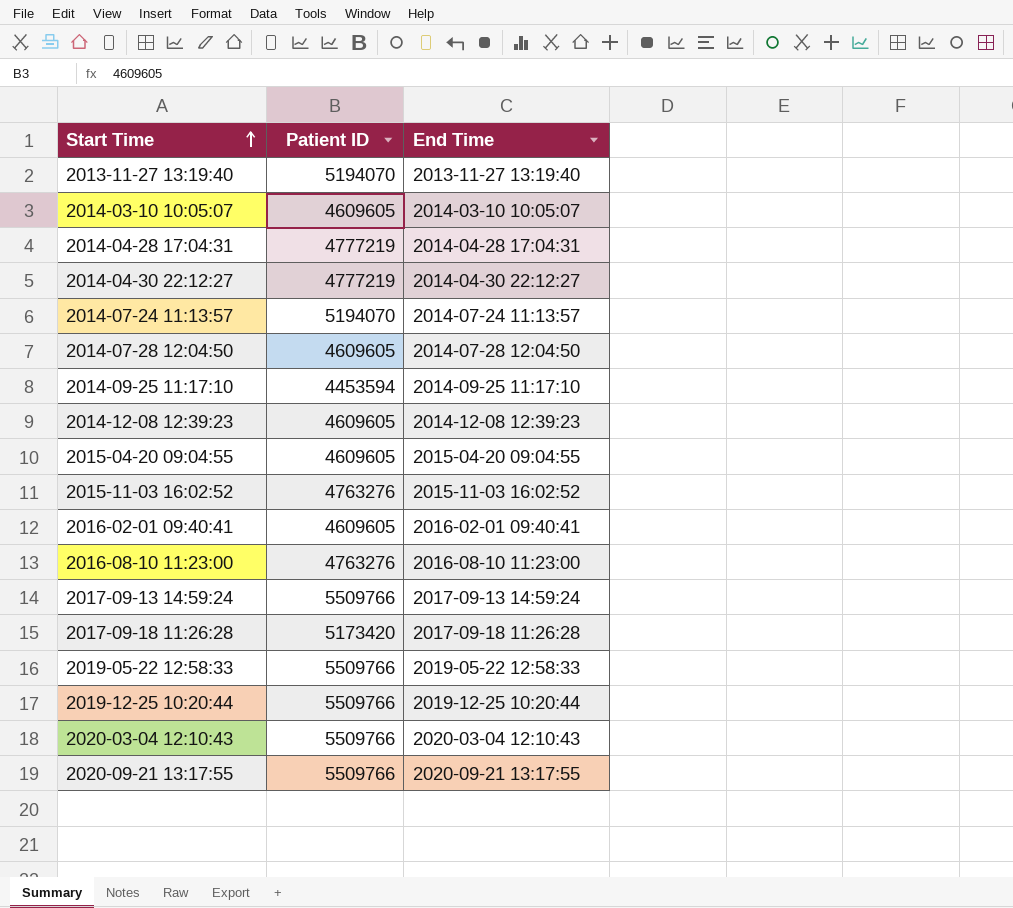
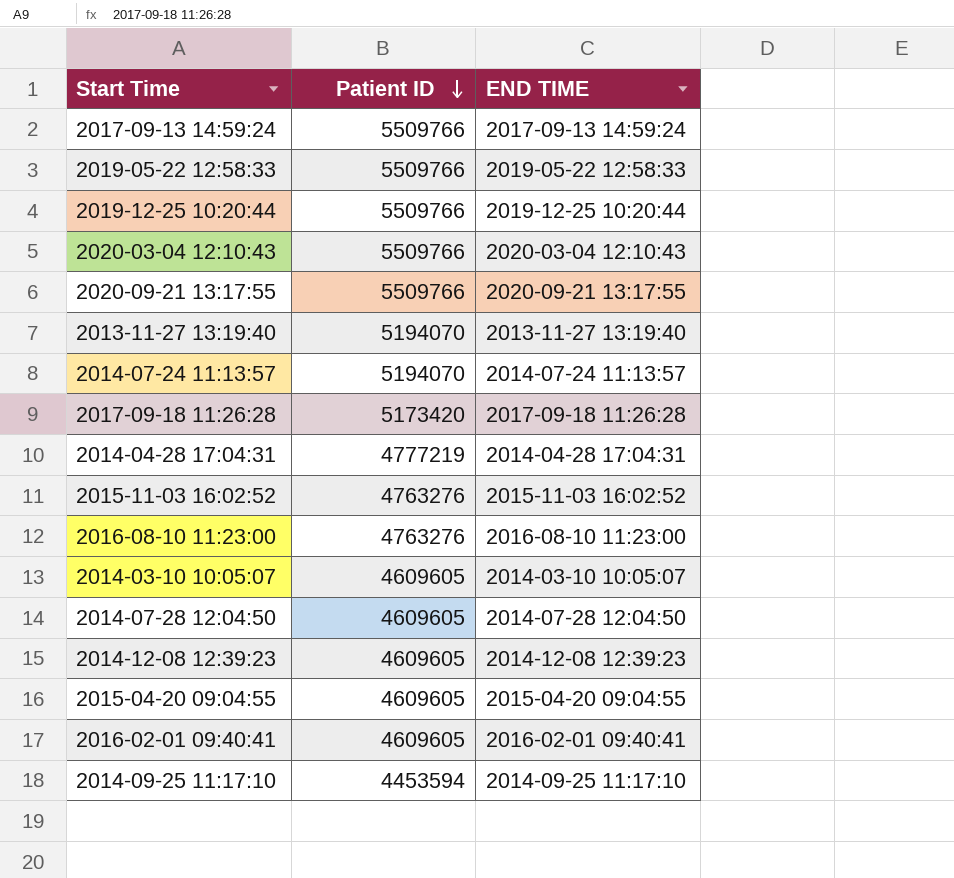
row order: Start Time ascending -> Patient ID descending
column name: End Time -> END TIME
row 2014-04-30 22:12:27: 4777219 | 2014-04-30 22:12:27 -> none

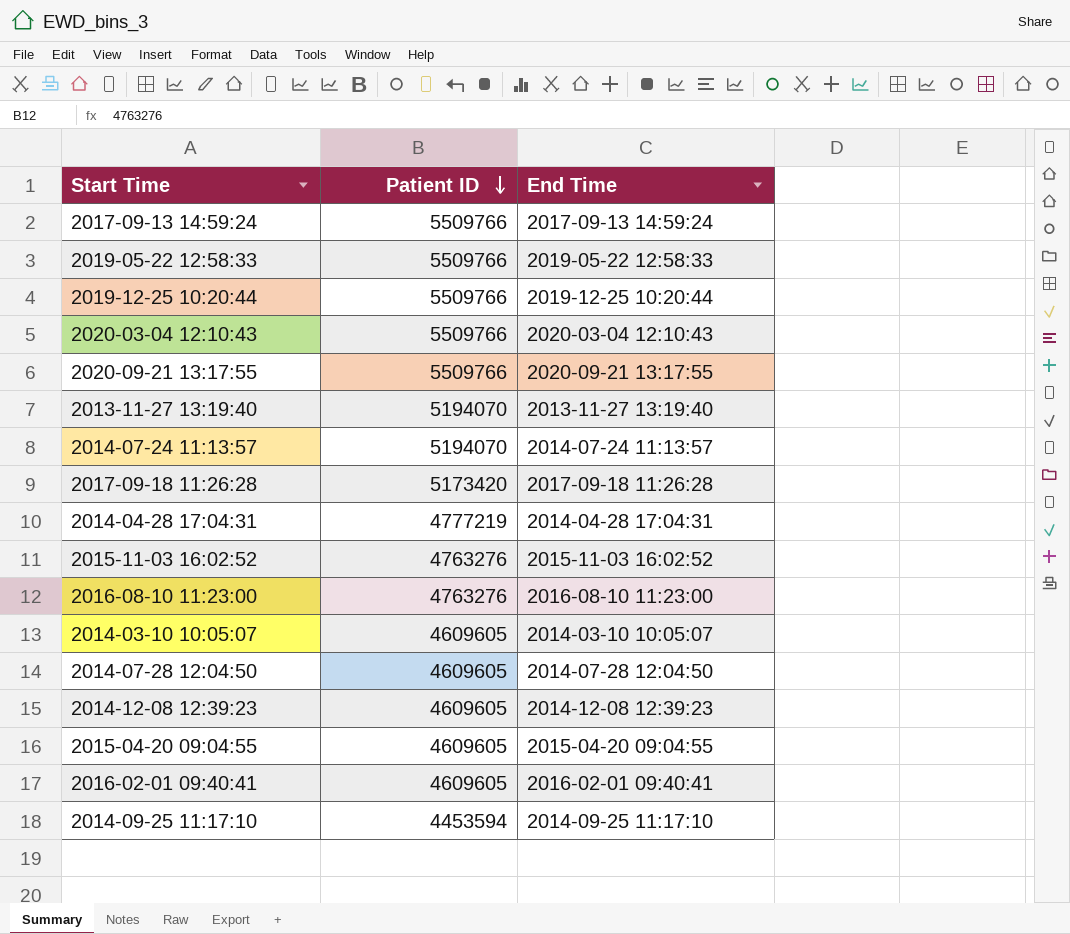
column name: END TIME -> End Time

